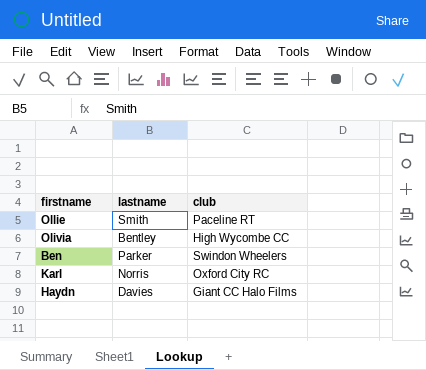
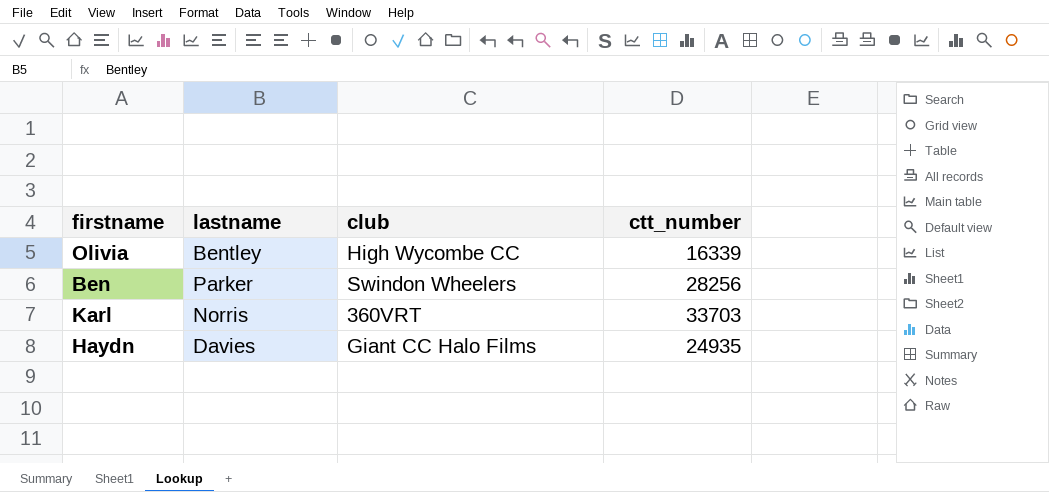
column ctt_number | position: none -> 4
row Ollie: Smith | Paceline RT -> none
Karl | club: Oxford City RC -> 360VRT

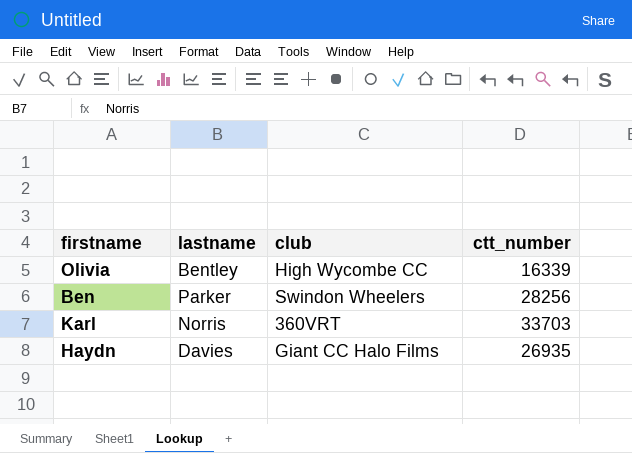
Haydn | ctt_number: 24935 -> 26935

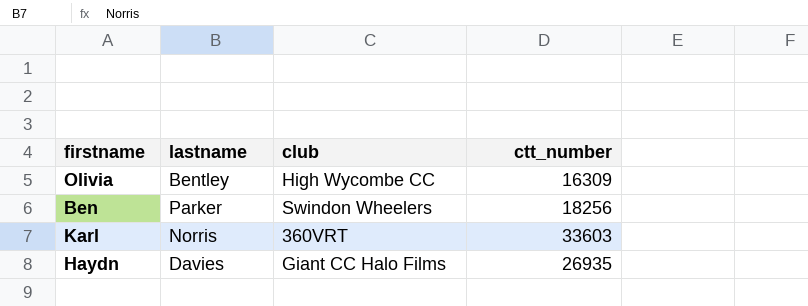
Olivia | ctt_number: 16339 -> 16309
Ben | ctt_number: 28256 -> 18256
Karl | ctt_number: 33703 -> 33603

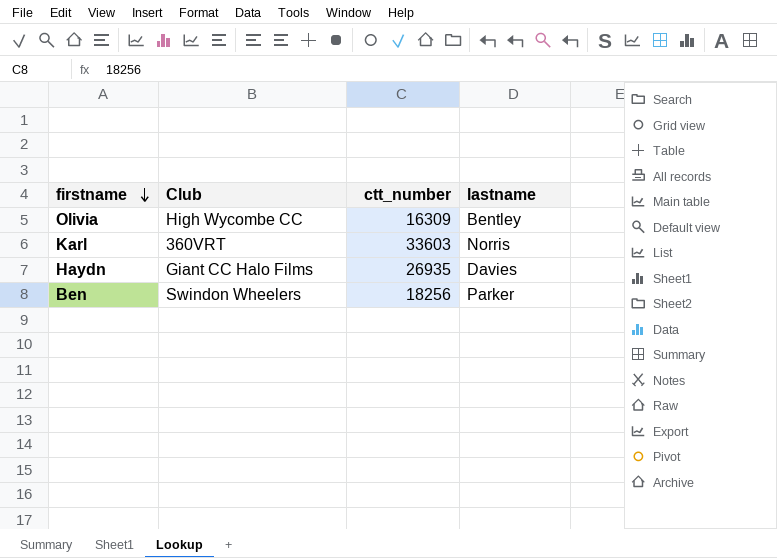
row order: none -> firstname descending
column name: club -> Club
column lastname | position: 2 -> 4

